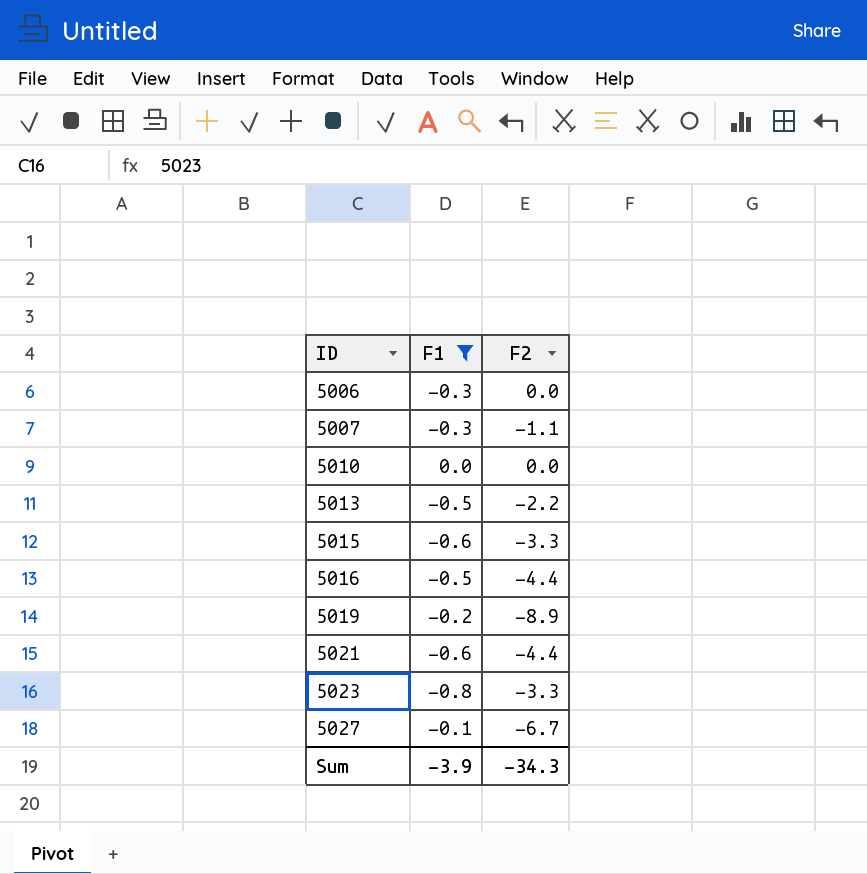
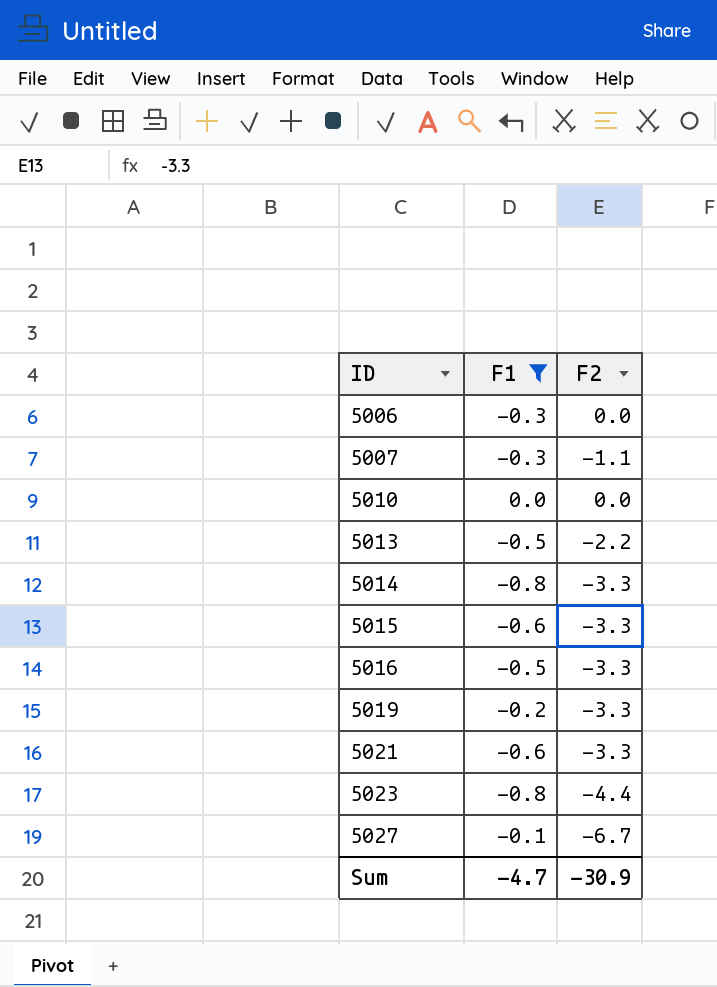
row 5014: none -> -0.8 | -3.3
5016 | F2: -4.4 -> -3.3
5019 | F2: -8.9 -> -3.3
5021 | F2: -4.4 -> -3.3
5023 | F2: -3.3 -> -4.4
Sum | F1: -3.9 -> -4.7
Sum | F2: -34.3 -> -30.9

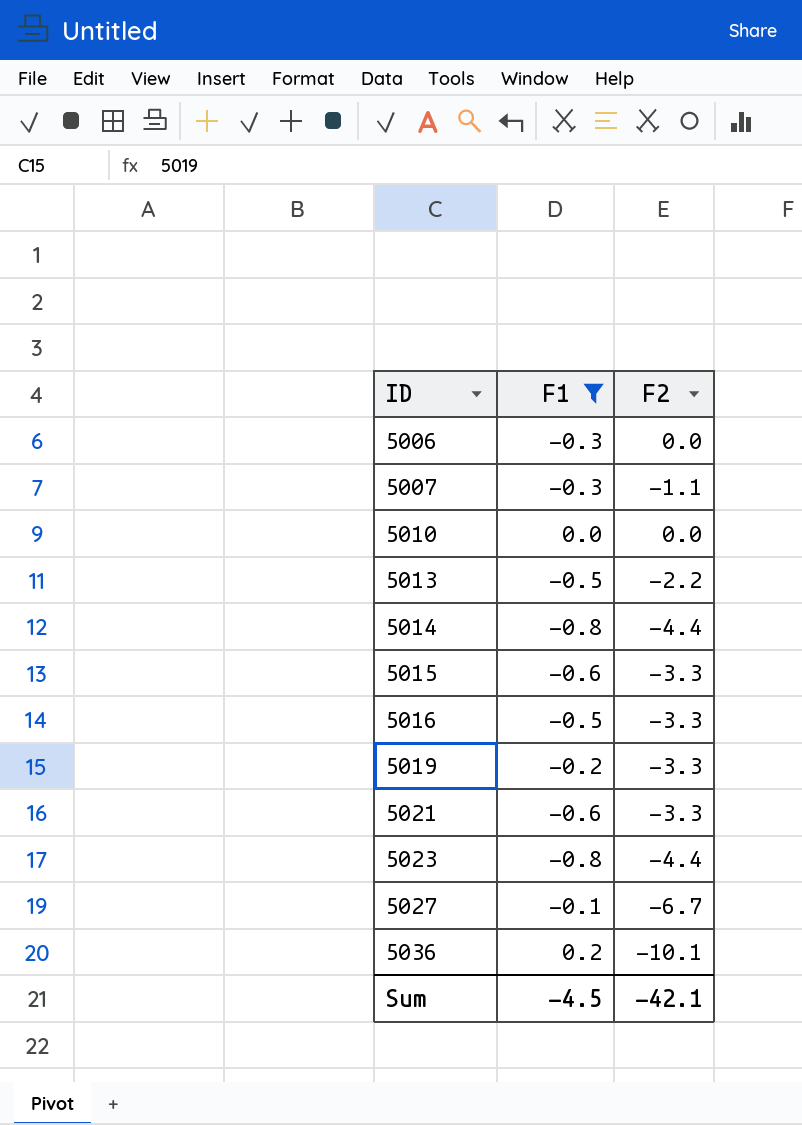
5014 | F2: -3.3 -> -4.4
row 5036: none -> 0.2 | -10.1
Sum | F1: -4.7 -> -4.5
Sum | F2: -30.9 -> -42.1

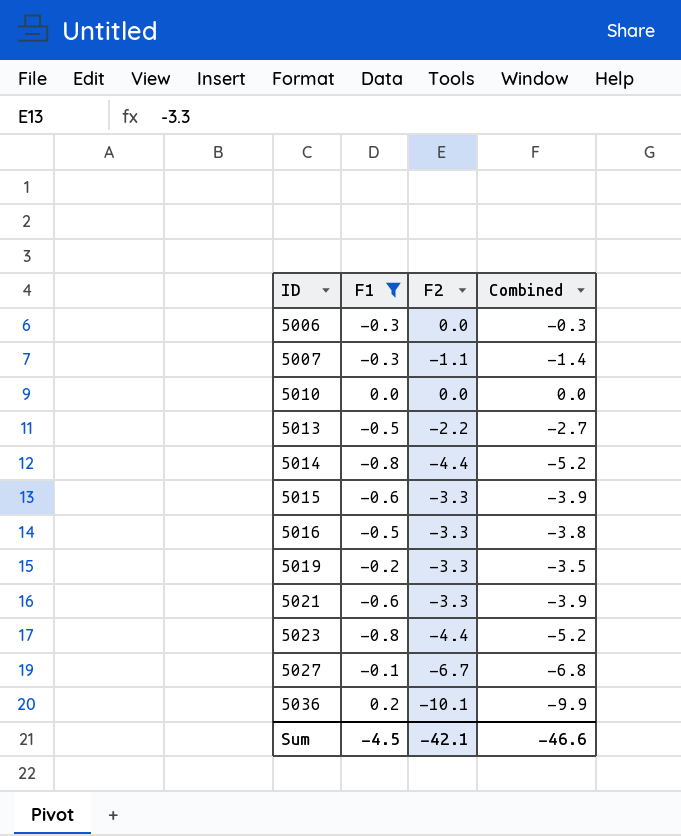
column Combined | formula: none -> [F1] + [F2]

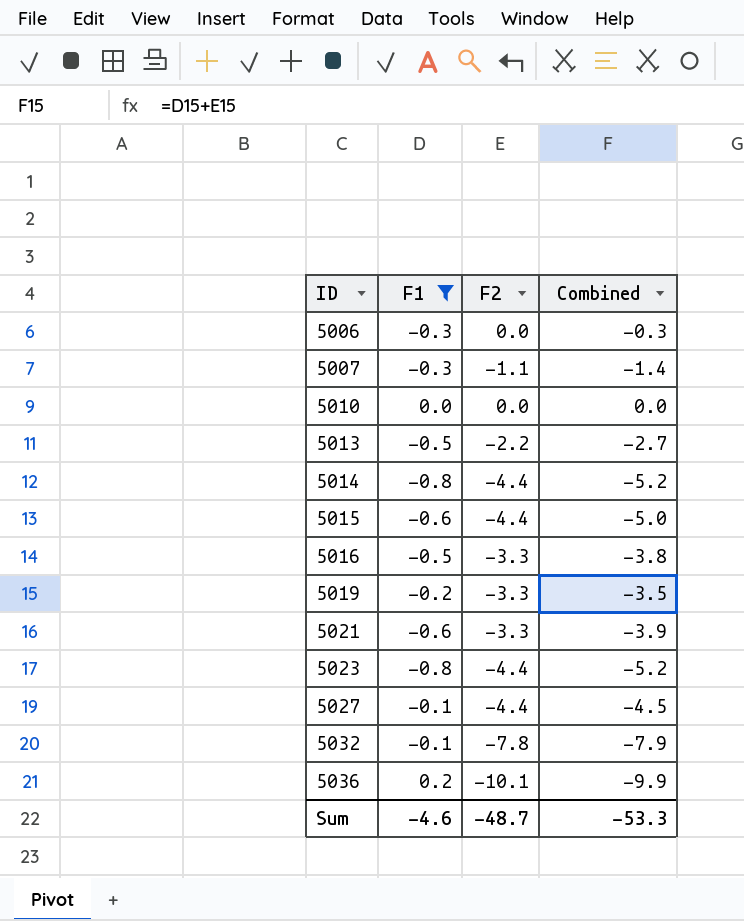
5015 | F2: -3.3 -> -4.4
5015 | Combined: -3.9 -> -5.0
5027 | F2: -6.7 -> -4.4
5027 | Combined: -6.8 -> -4.5
row 5032: none -> -0.1 | -7.8 | -7.9
Sum | F1: -4.5 -> -4.6
Sum | F2: -42.1 -> -48.7
Sum | Combined: -46.6 -> -53.3

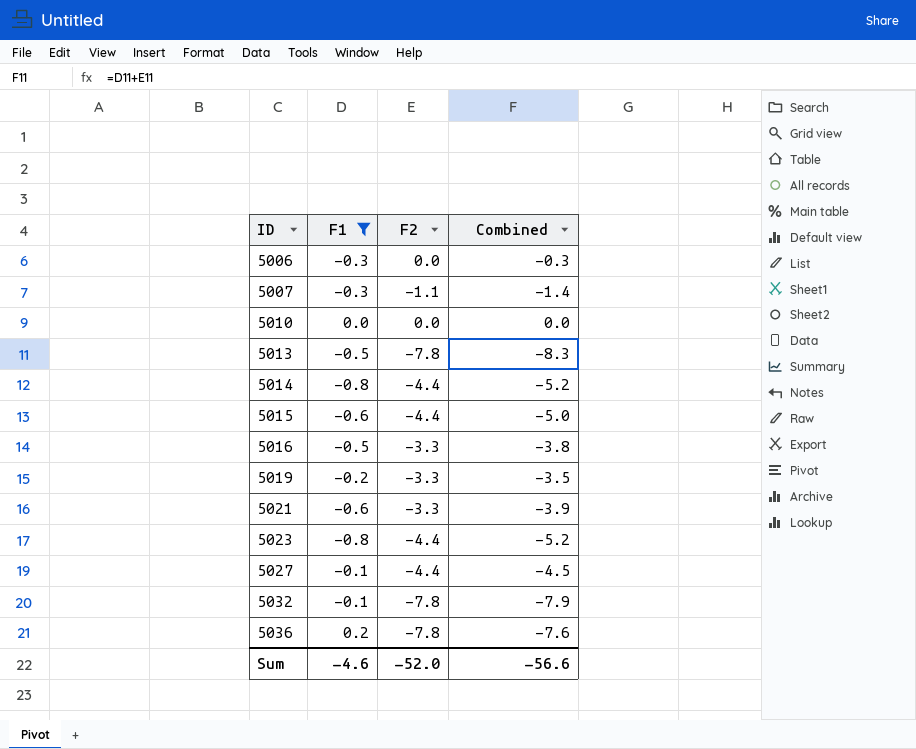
5013 | F2: -2.2 -> -7.8
5013 | Combined: -2.7 -> -8.3
5036 | F2: -10.1 -> -7.8
5036 | Combined: -9.9 -> -7.6
Sum | F2: -48.7 -> -52.0
Sum | Combined: -53.3 -> -56.6

